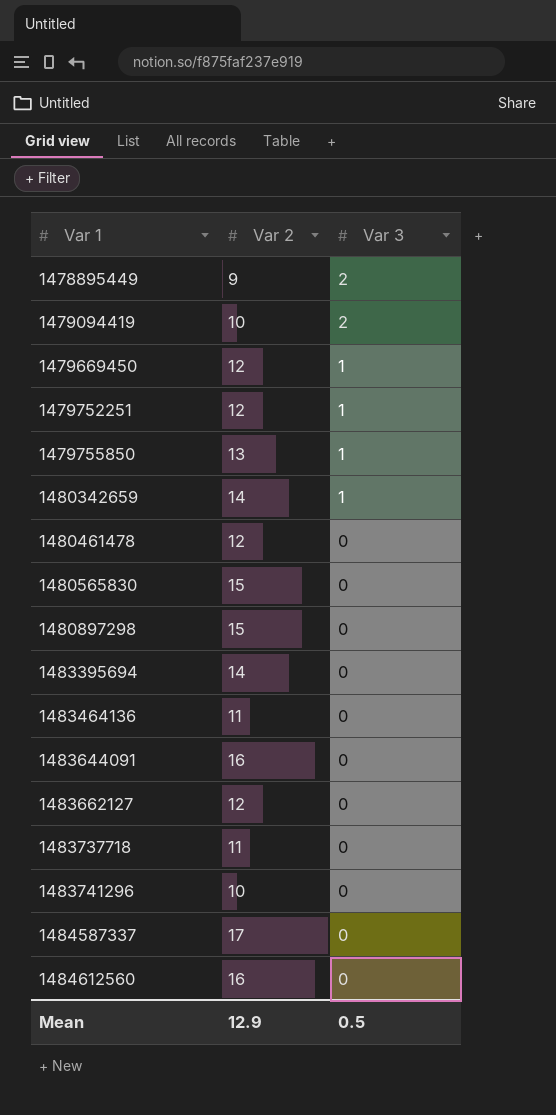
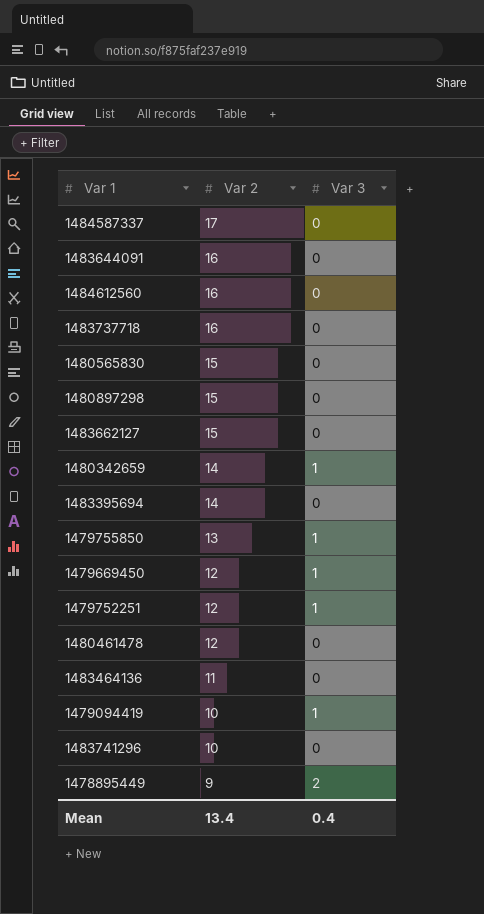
row order: Var 1 ascending -> Var 2 descending
1483737718 | Var 2: 11 -> 16
1483662127 | Var 2: 12 -> 15
1479094419 | Var 3: 2 -> 1
Mean | Var 2: 12.9 -> 13.4
Mean | Var 3: 0.5 -> 0.4

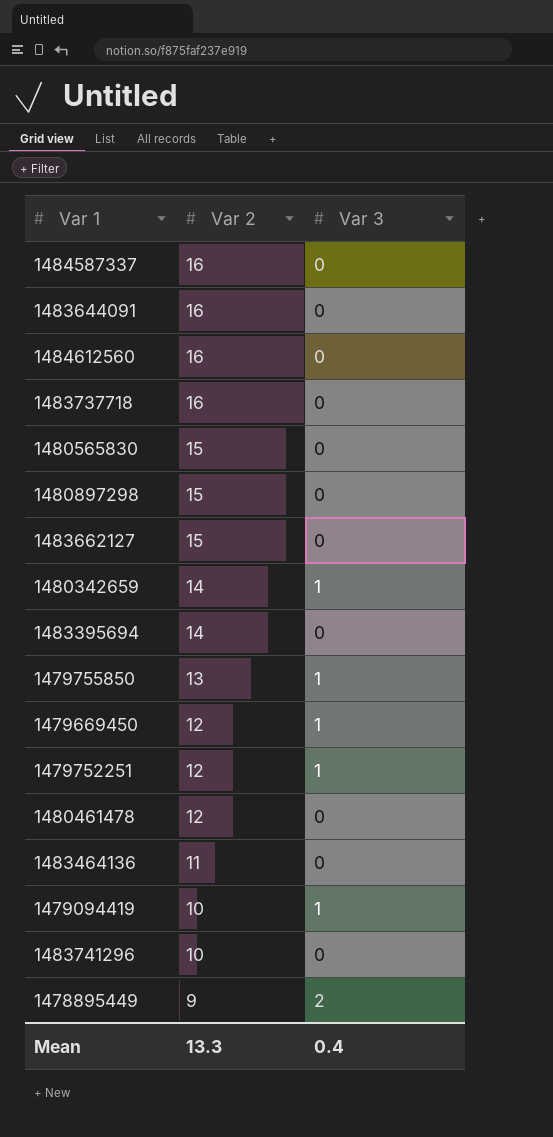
1484587337 | Var 2: 17 -> 16
Mean | Var 2: 13.4 -> 13.3

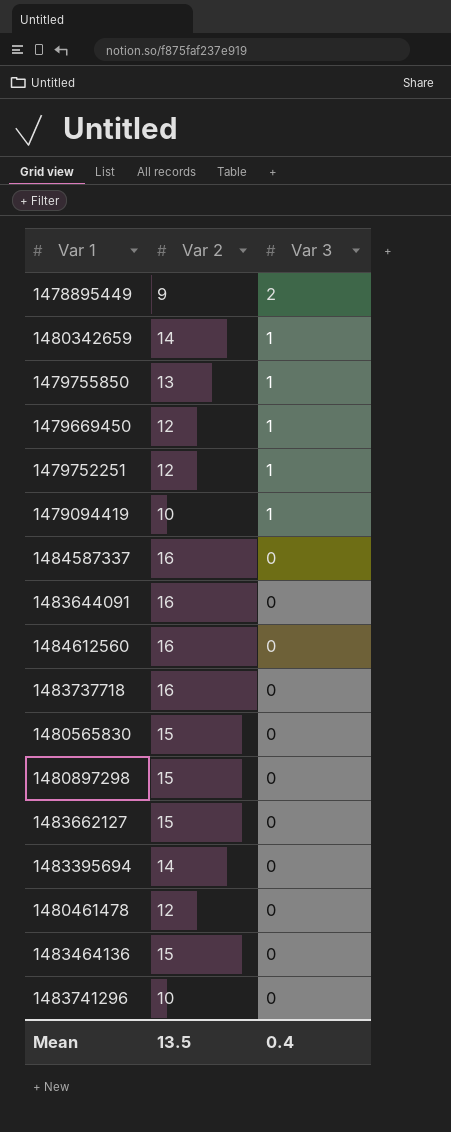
row order: Var 2 descending -> Var 3 descending
1483464136 | Var 2: 11 -> 15
Mean | Var 2: 13.3 -> 13.5

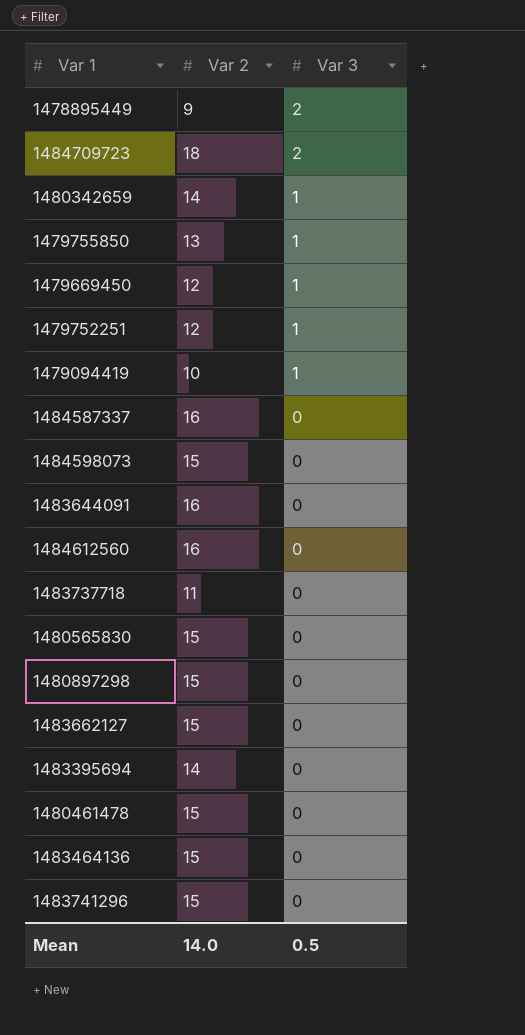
row 1484709723: none -> 18 | 2
row 1484598073: none -> 15 | 0
1483737718 | Var 2: 16 -> 11
1480461478 | Var 2: 12 -> 15
1483741296 | Var 2: 10 -> 15
Mean | Var 2: 13.5 -> 14.0
Mean | Var 3: 0.4 -> 0.5

